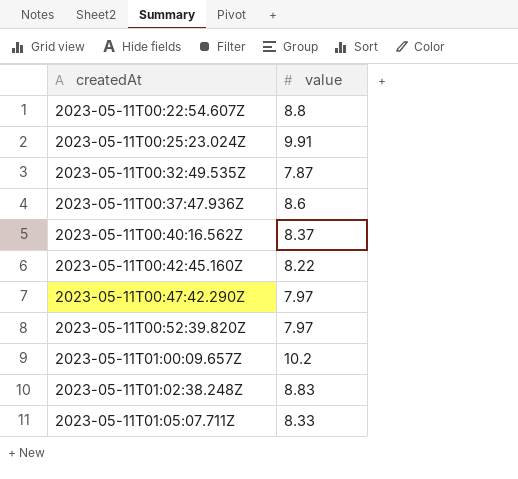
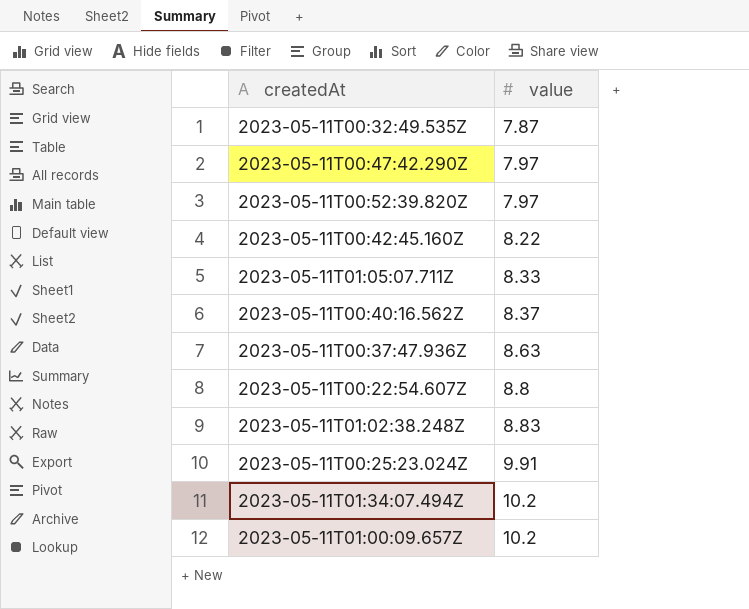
row order: createdAt ascending -> value ascending
2023-05-11T00:37:47.936Z | value: 8.6 -> 8.63
row 2023-05-11T01:34:07.494Z: none -> 10.2

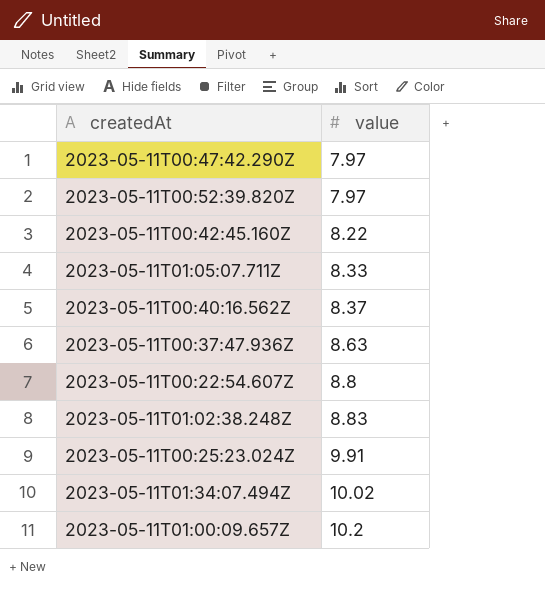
row 2023-05-11T00:32:49.535Z: 7.87 -> none
2023-05-11T01:34:07.494Z | value: 10.2 -> 10.02

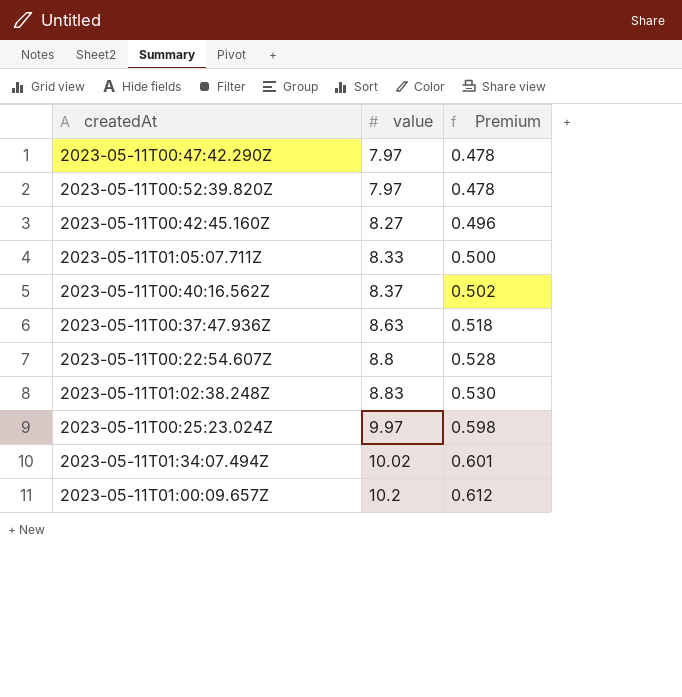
column Premium | formula: none -> [value] * 0.06
2023-05-11T00:42:45.160Z | value: 8.22 -> 8.27
2023-05-11T00:25:23.024Z | value: 9.91 -> 9.97

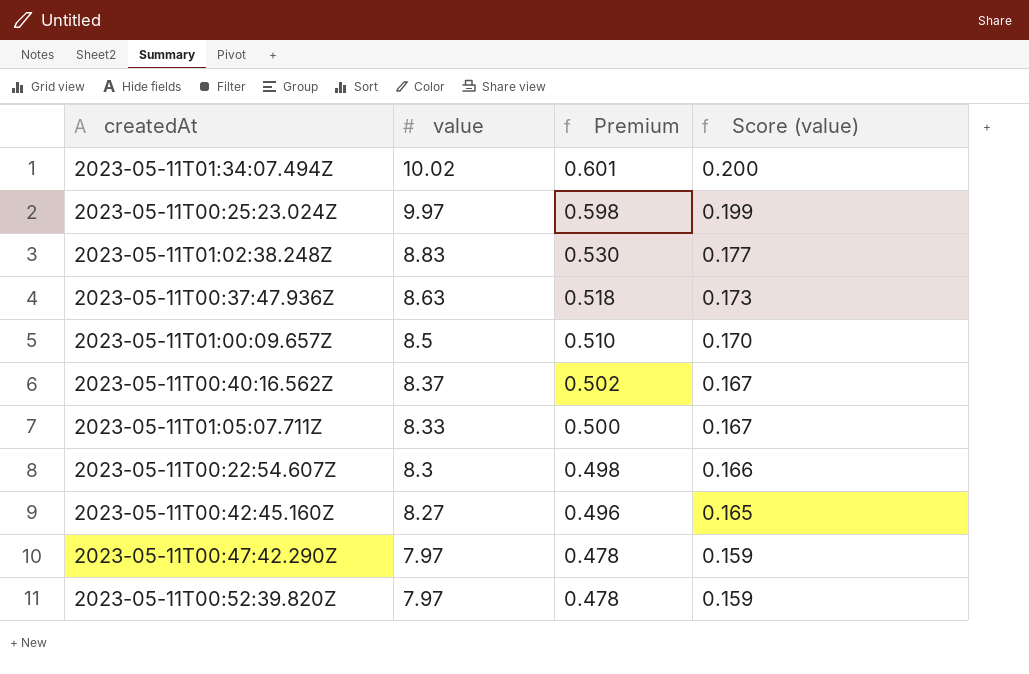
row order: value ascending -> value descending
column Score (value) | formula: none -> [value] * 0.02
2023-05-11T01:00:09.657Z | value: 10.2 -> 8.5
2023-05-11T01:00:09.657Z | Premium: 0.612 -> 0.510
2023-05-11T00:22:54.607Z | value: 8.8 -> 8.3
2023-05-11T00:22:54.607Z | Premium: 0.528 -> 0.498

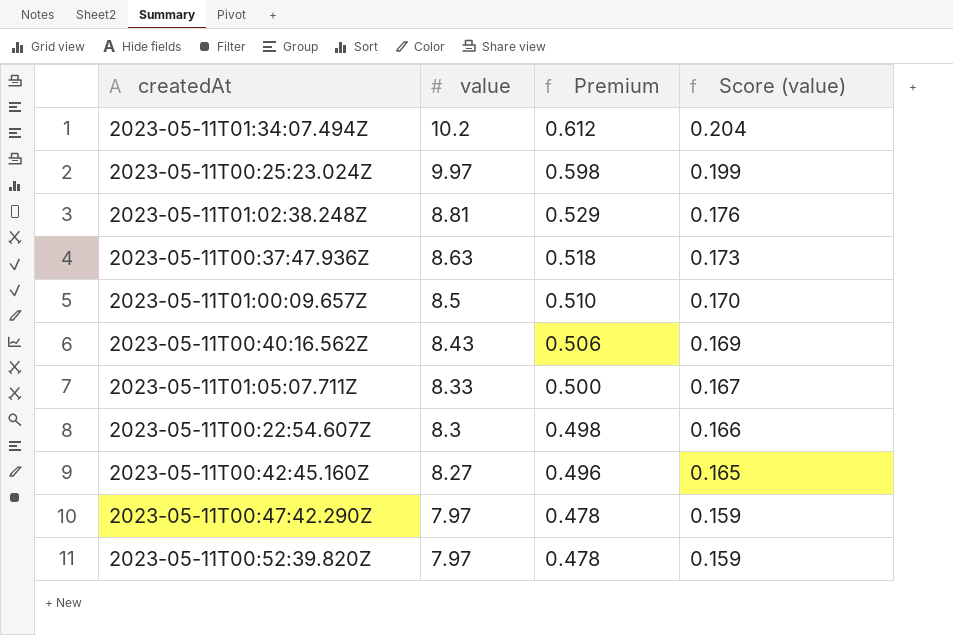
2023-05-11T01:34:07.494Z | value: 10.02 -> 10.2
2023-05-11T01:34:07.494Z | Premium: 0.601 -> 0.612
2023-05-11T01:34:07.494Z | Score (value): 0.200 -> 0.204
2023-05-11T01:02:38.248Z | value: 8.83 -> 8.81
2023-05-11T01:02:38.248Z | Premium: 0.530 -> 0.529
2023-05-11T01:02:38.248Z | Score (value): 0.177 -> 0.176
2023-05-11T00:40:16.562Z | value: 8.37 -> 8.43
2023-05-11T00:40:16.562Z | Premium: 0.502 -> 0.506
2023-05-11T00:40:16.562Z | Score (value): 0.167 -> 0.169

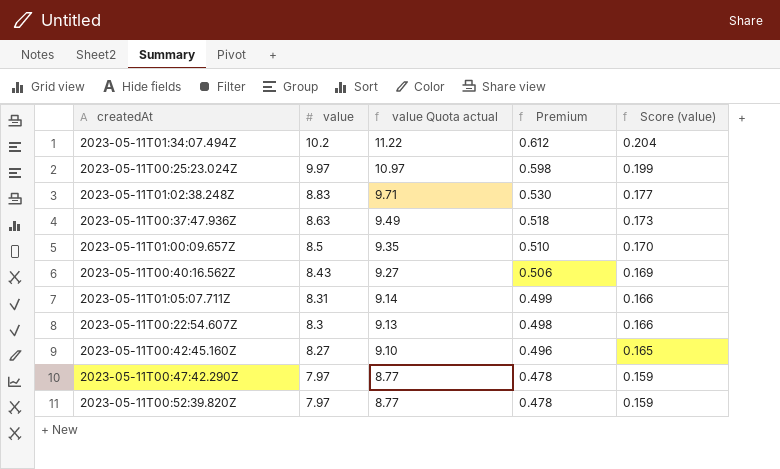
column value Quota actual | formula: none -> [value] * 1.1
2023-05-11T01:02:38.248Z | value: 8.81 -> 8.83
2023-05-11T01:02:38.248Z | Premium: 0.529 -> 0.530
2023-05-11T01:02:38.248Z | Score (value): 0.176 -> 0.177
2023-05-11T01:05:07.711Z | value: 8.33 -> 8.31
2023-05-11T01:05:07.711Z | Premium: 0.500 -> 0.499
2023-05-11T01:05:07.711Z | Score (value): 0.167 -> 0.166

